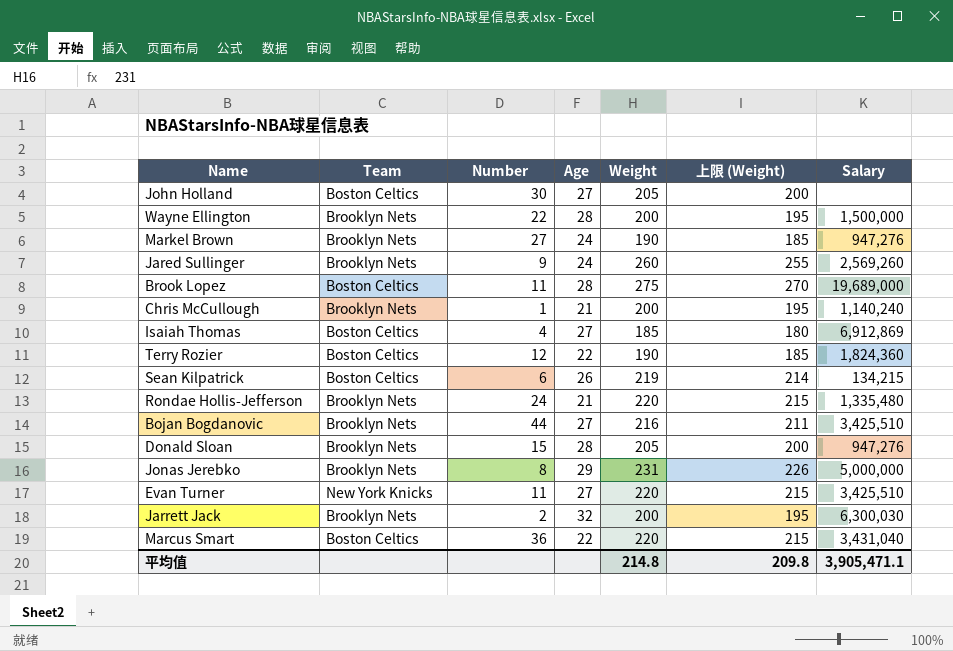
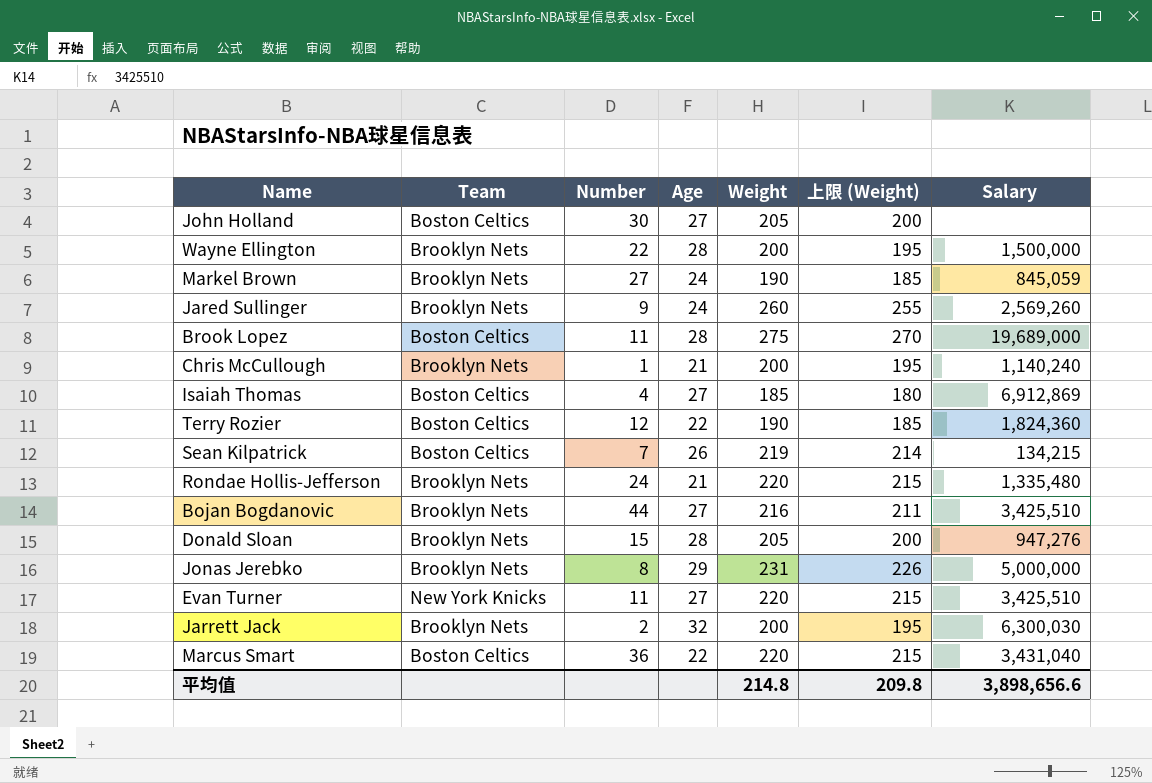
Markel Brown | Salary: 947,276 -> 845,059
Sean Kilpatrick | Number: 6 -> 7
平均值 | Salary: 3,905,471.1 -> 3,898,656.6

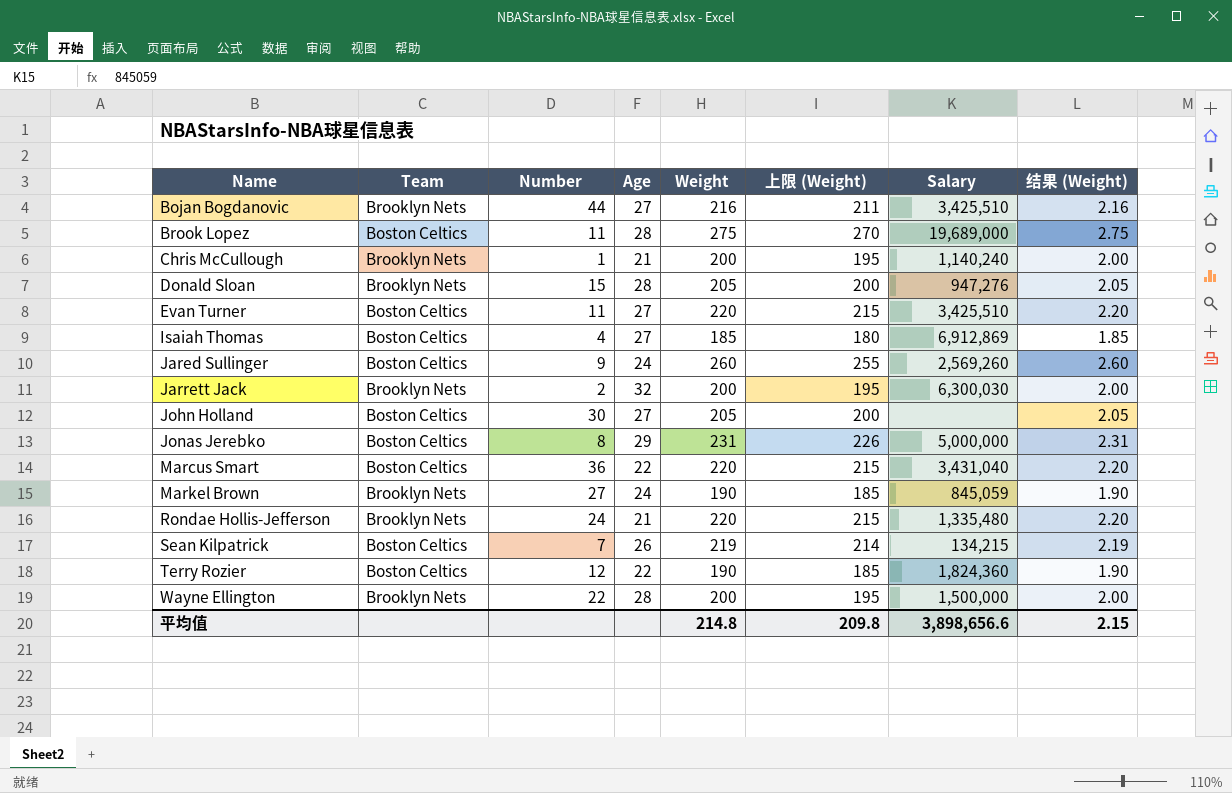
row order: none -> Name ascending
column 结果 (Weight) | formula: none -> [Weight] * 0.01
Evan Turner | Team: New York Knicks -> Boston Celtics
Jared Sullinger | Team: Brooklyn Nets -> Boston Celtics
Jonas Jerebko | Team: Brooklyn Nets -> Boston Celtics

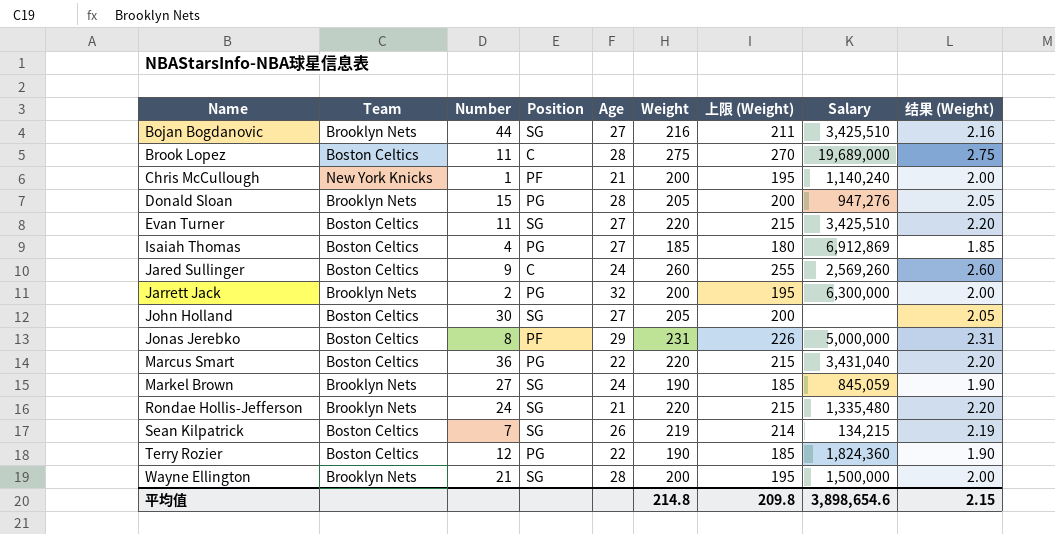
column Position | position: none -> 4
Chris McCullough | Team: Brooklyn Nets -> New York Knicks
Jarrett Jack | Salary: 6,300,030 -> 6,300,000
Wayne Ellington | Number: 22 -> 21
平均值 | Salary: 3,898,656.6 -> 3,898,654.6

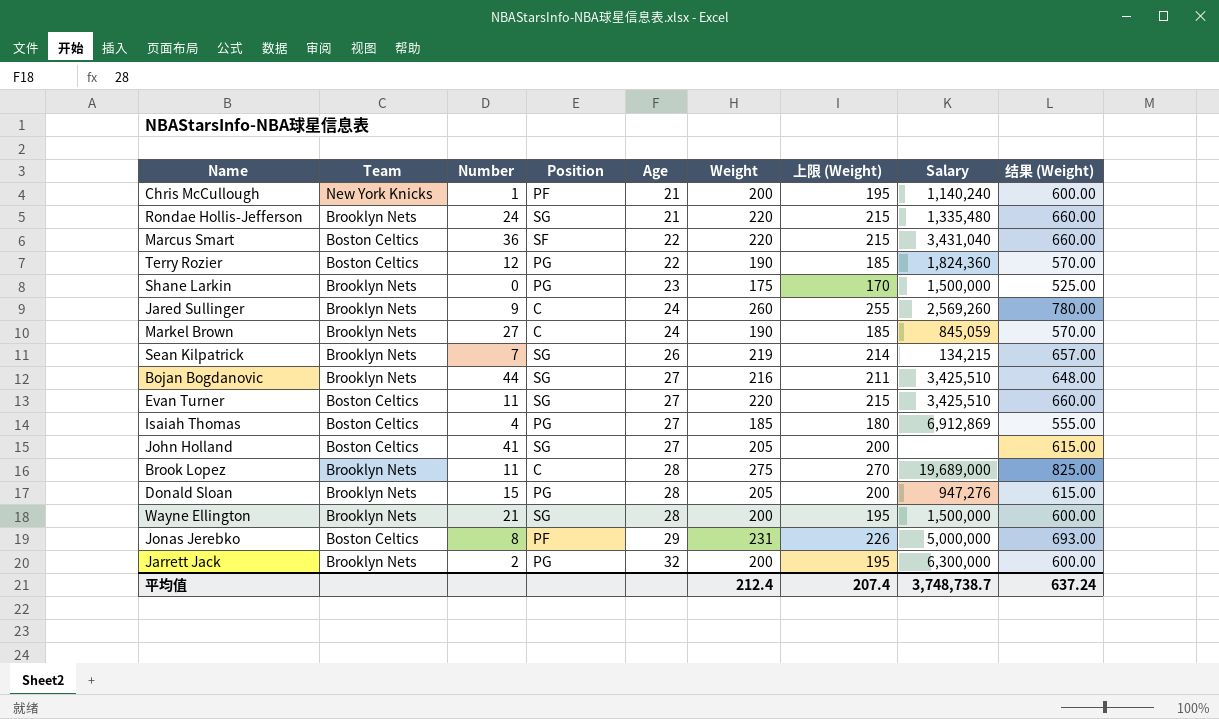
row order: Name ascending -> Age ascending
column 结果 (Weight) | formula: [Weight] * 0.01 -> [Weight] * 3
Marcus Smart | Position: PG -> SF
row Shane Larkin: none -> Brooklyn Nets | 0 | PG | 23 | 175 | 170 | 1,500,000 | 525.00
Jared Sullinger | Team: Boston Celtics -> Brooklyn Nets
Markel Brown | Position: SG -> C
Sean Kilpatrick | Team: Boston Celtics -> Brooklyn Nets
John Holland | Number: 30 -> 41
Brook Lopez | Team: Boston Celtics -> Brooklyn Nets
平均值 | Weight: 214.8 -> 212.4
平均值 | 上限 (Weight): 209.8 -> 207.4
平均值 | Salary: 3,898,654.6 -> 3,748,738.7
平均值 | 结果 (Weight): 2.15 -> 637.24

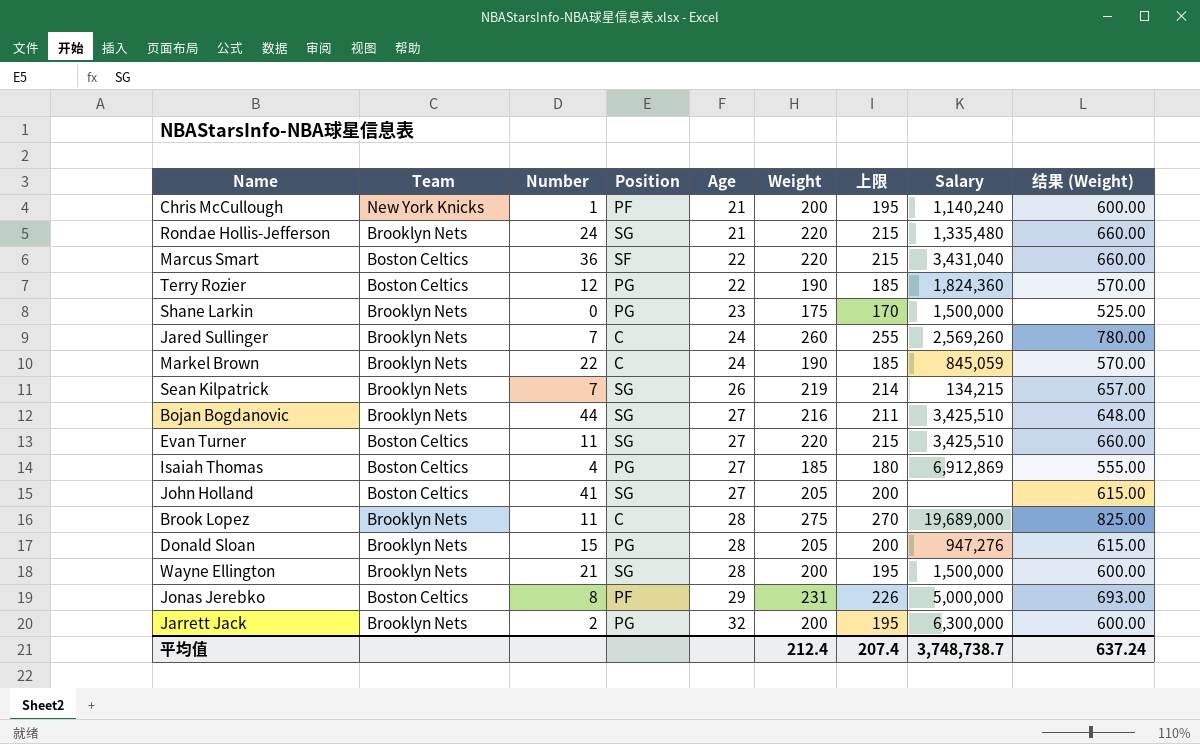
column name: 上限 (Weight) -> 上限
Jared Sullinger | Number: 9 -> 7
Markel Brown | Number: 27 -> 22

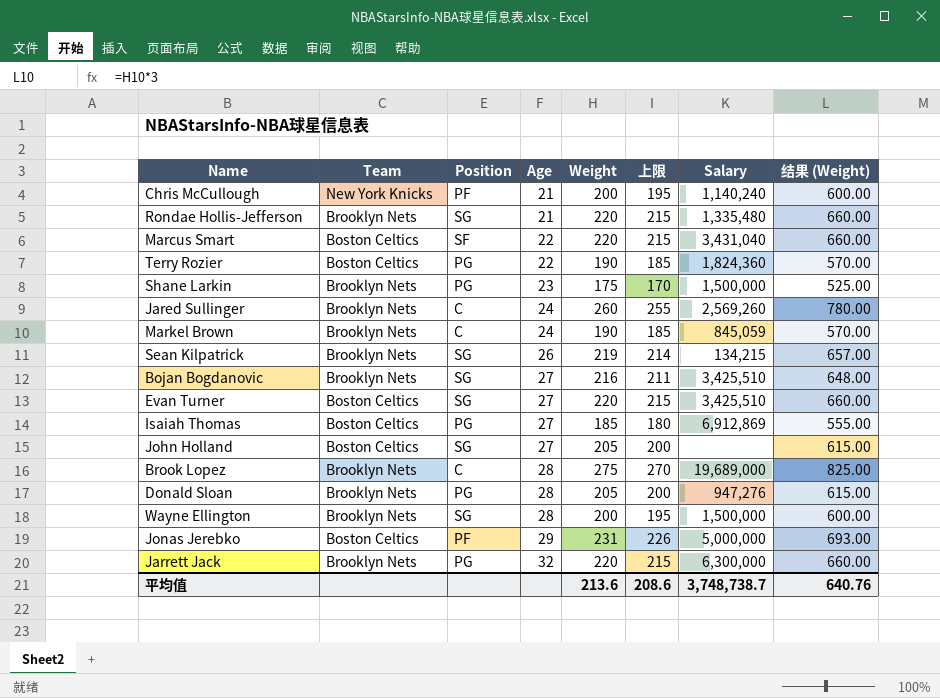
column Number | position: 3 -> none
Jarrett Jack | Weight: 200 -> 220
Jarrett Jack | 上限: 195 -> 215
Jarrett Jack | 结果 (Weight): 600.00 -> 660.00
平均值 | Weight: 212.4 -> 213.6
平均值 | 上限: 207.4 -> 208.6
平均值 | 结果 (Weight): 637.24 -> 640.76

